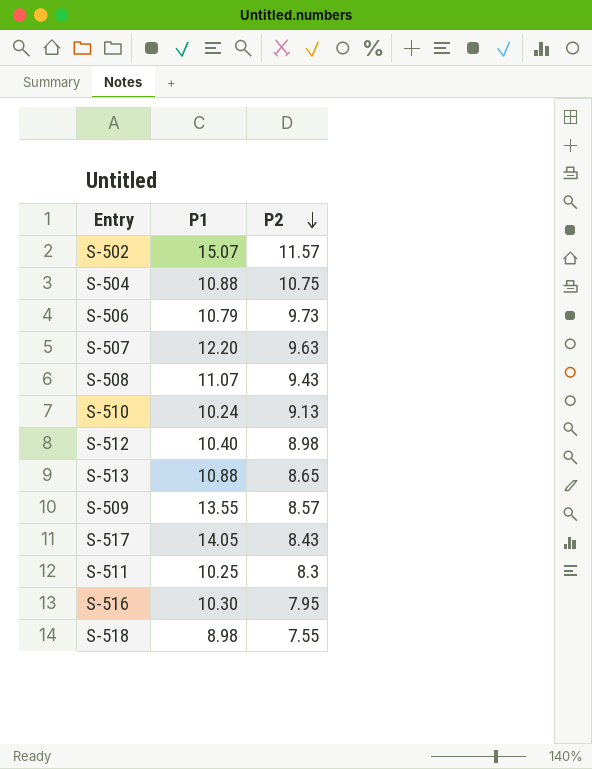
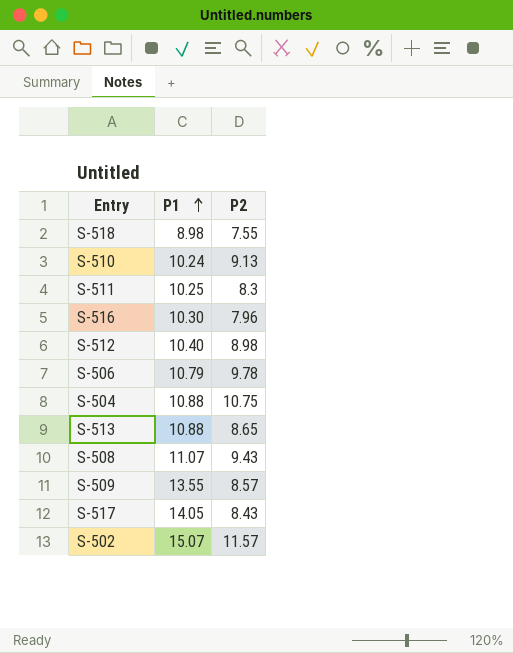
row order: P2 descending -> P1 ascending
row S-507: 12.20 | 9.63 -> none
S-516 | P2: 7.95 -> 7.96
S-506 | P2: 9.73 -> 9.78

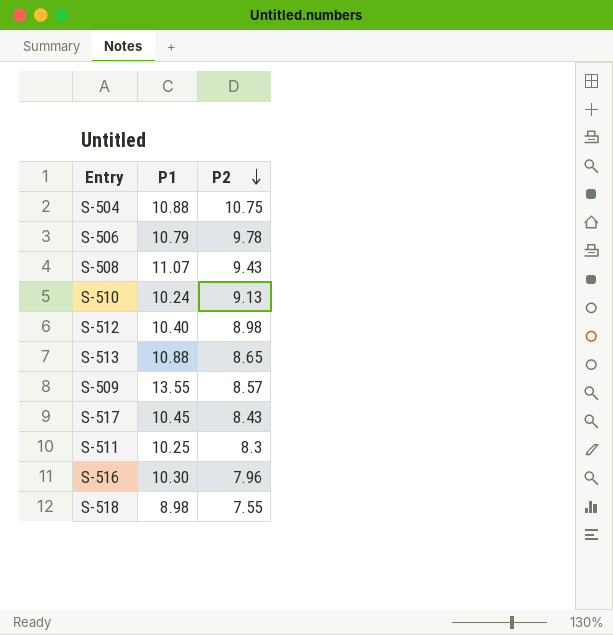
row order: P1 ascending -> P2 descending
row S-502: 15.07 | 11.57 -> none
S-517 | P1: 14.05 -> 10.45

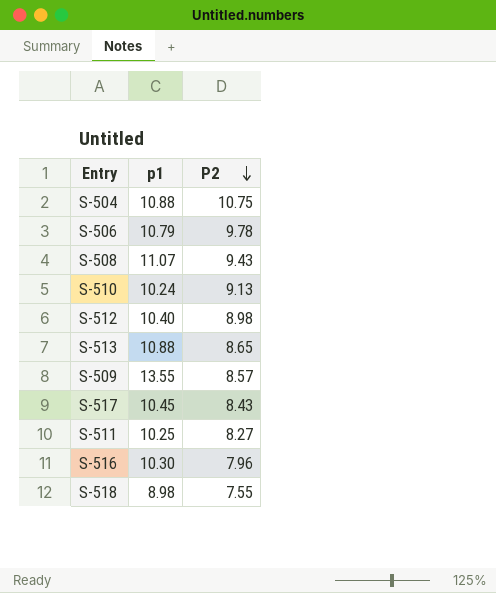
column name: P1 -> p1
S-511 | P2: 8.3 -> 8.27

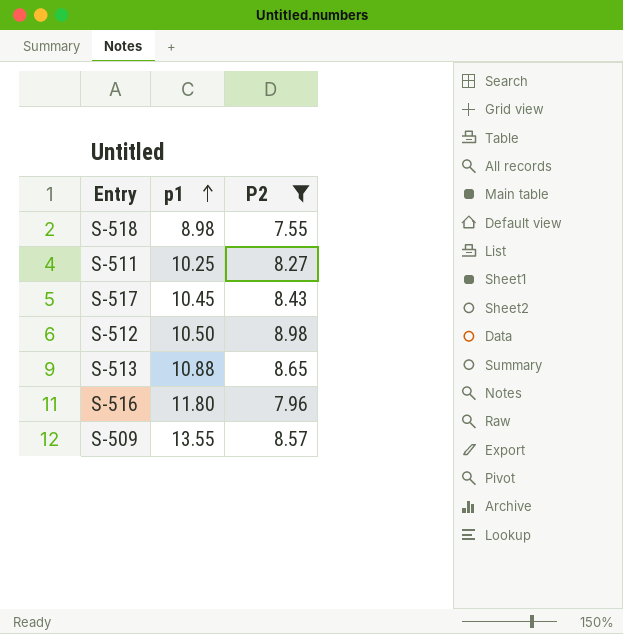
filter: none -> P2 <= 8.98
row order: P2 descending -> p1 ascending
S-512 | p1: 10.40 -> 10.50
S-516 | p1: 10.30 -> 11.80

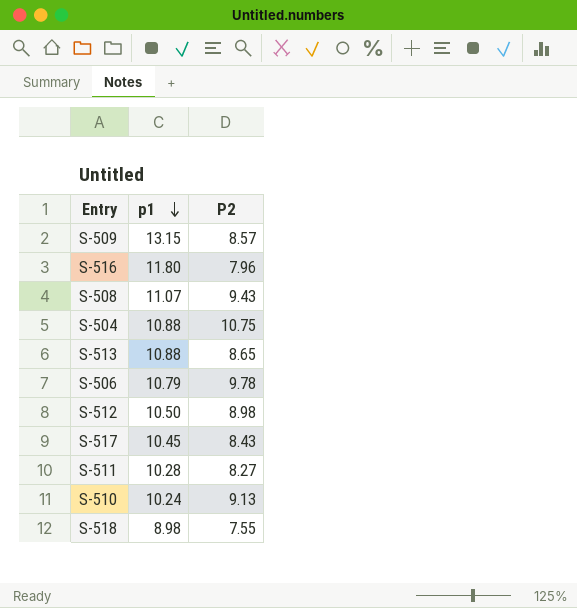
filter: P2 <= 8.98 -> none
row order: p1 ascending -> p1 descending
S-509 | p1: 13.55 -> 13.15
S-511 | p1: 10.25 -> 10.28

